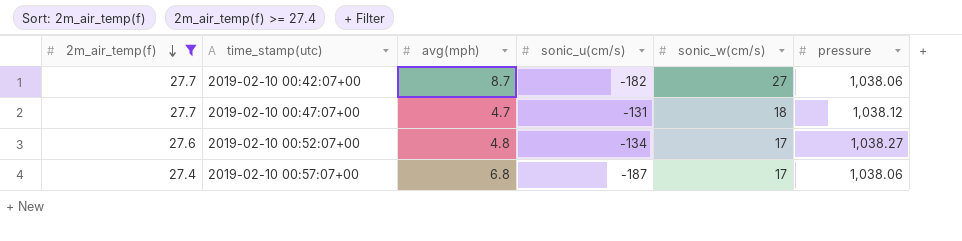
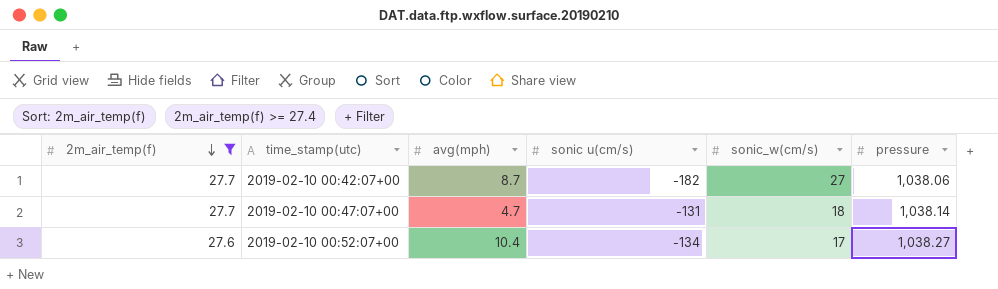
column name: sonic_u(cm/s) -> sonic u(cm/s)
row 2019-02-10 00:57:07+00: 27.4 | 6.8 | -187 | 17 | 1,038.06 -> none
2019-02-10 00:47:07+00 | pressure: 1,038.12 -> 1,038.14
2019-02-10 00:52:07+00 | avg(mph): 4.8 -> 10.4

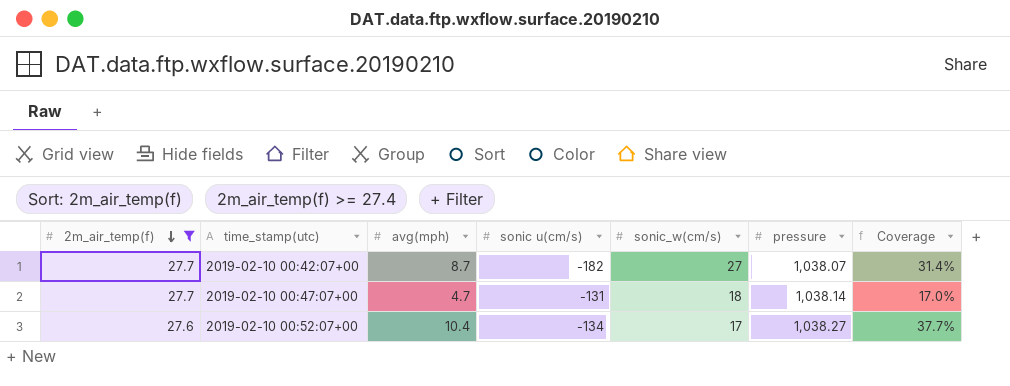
column Coverage | formula: none -> [avg(mph)] / [2m_air_temp(f)]
2019-02-10 00:42:07+00 | pressure: 1,038.06 -> 1,038.07

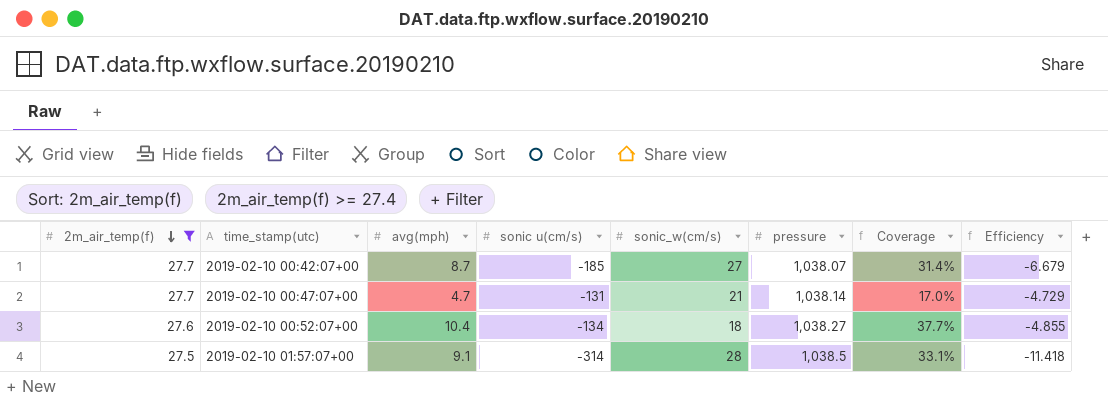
column Efficiency | formula: none -> [sonic u(cm/s)] / [2m_air_temp(f)]
2019-02-10 00:42:07+00 | sonic u(cm/s): -182 -> -185
2019-02-10 00:47:07+00 | sonic_w(cm/s): 18 -> 21
2019-02-10 00:52:07+00 | sonic_w(cm/s): 17 -> 18
row 2019-02-10 01:57:07+00: none -> 27.5 | 9.1 | -314 | 28 | 1,038.5 | 33.1% | -11.418

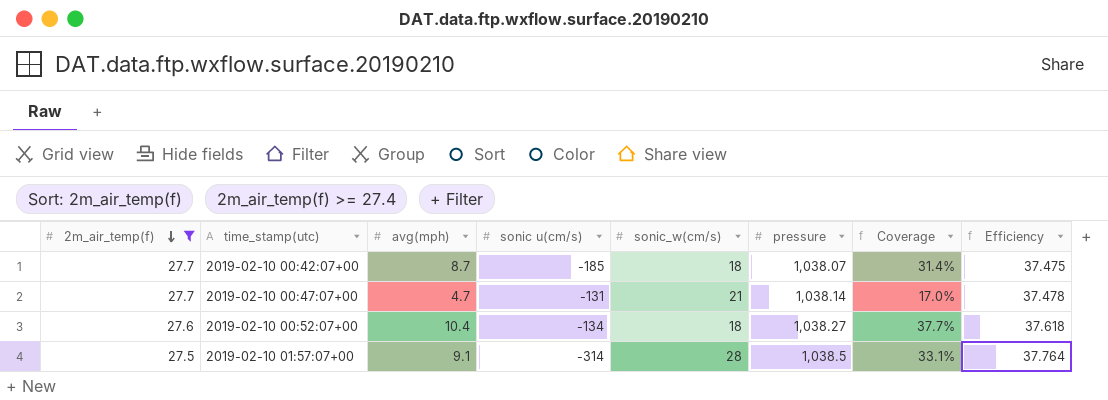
column Efficiency | formula: [sonic u(cm/s)] / [2m_air_temp(f)] -> [pressure] / [2m_air_temp(f)]
2019-02-10 00:42:07+00 | sonic_w(cm/s): 27 -> 18

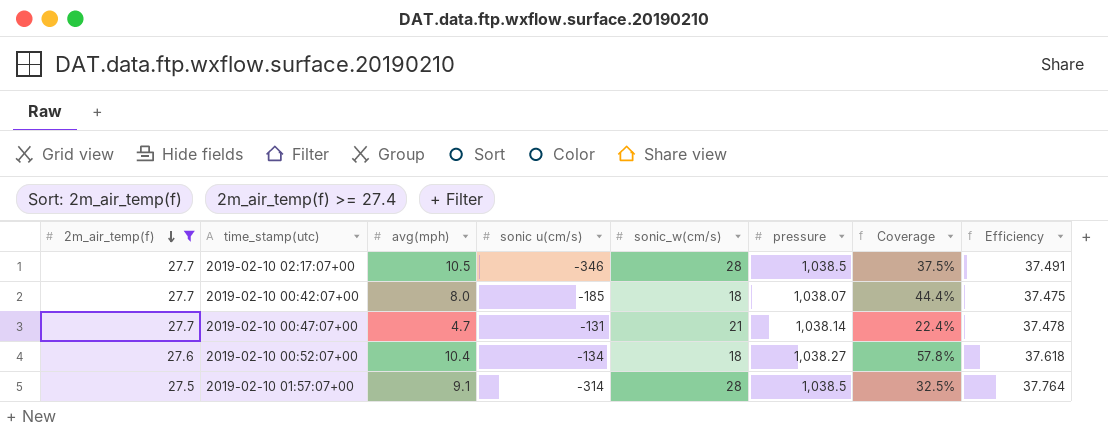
column Coverage | formula: [avg(mph)] / [2m_air_temp(f)] -> [avg(mph)] / [sonic_w(cm/s)]
row 2019-02-10 02:17:07+00: none -> 27.7 | 10.5 | -346 | 28 | 1,038.5 | 37.5% | 37.491
2019-02-10 00:42:07+00 | avg(mph): 8.7 -> 8.0

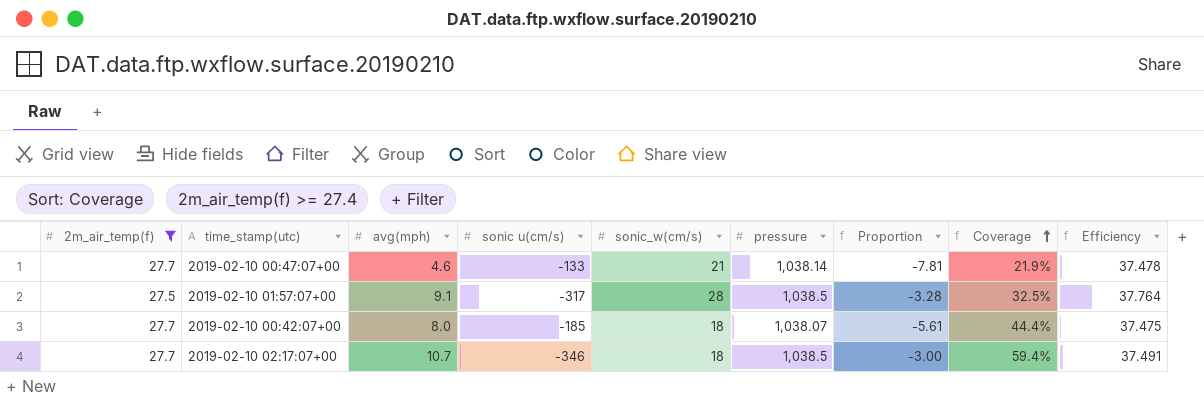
row order: 2m_air_temp(f) descending -> Coverage ascending
column Proportion | formula: none -> [pressure] / [sonic u(cm/s)]
row 2019-02-10 00:52:07+00: 27.6 | 10.4 | -134 | 18 | 1,038.27 | 57.8% | 37.618 -> none
2019-02-10 00:47:07+00 | avg(mph): 4.7 -> 4.6
2019-02-10 00:47:07+00 | sonic u(cm/s): -131 -> -133
2019-02-10 00:47:07+00 | Coverage: 22.4% -> 21.9%
2019-02-10 01:57:07+00 | sonic u(cm/s): -314 -> -317
2019-02-10 02:17:07+00 | avg(mph): 10.5 -> 10.7
2019-02-10 02:17:07+00 | sonic_w(cm/s): 28 -> 18
2019-02-10 02:17:07+00 | Coverage: 37.5% -> 59.4%

